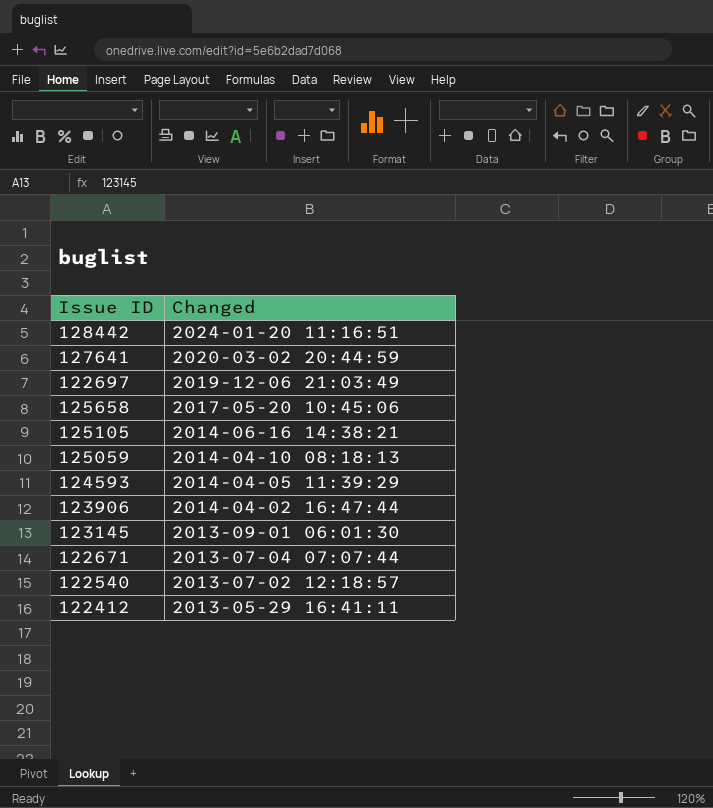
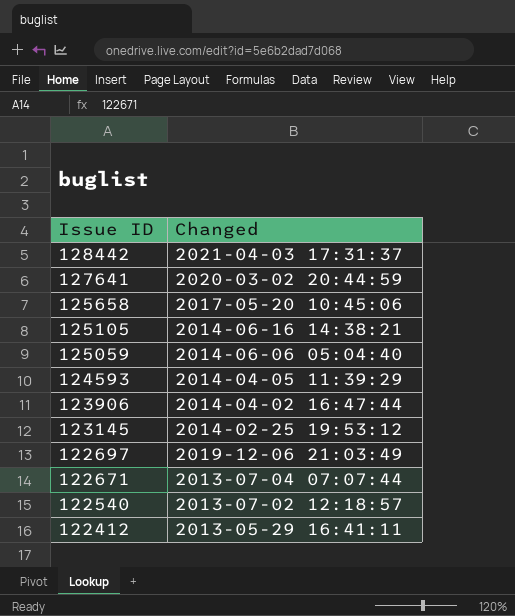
row order: Changed descending -> Issue ID descending
128442 | Changed: 2024-01-20 11:16:51 -> 2021-04-03 17:31:37
125059 | Changed: 2014-04-10 08:18:13 -> 2014-06-06 05:04:40
123145 | Changed: 2013-09-01 06:01:30 -> 2014-02-25 19:53:12

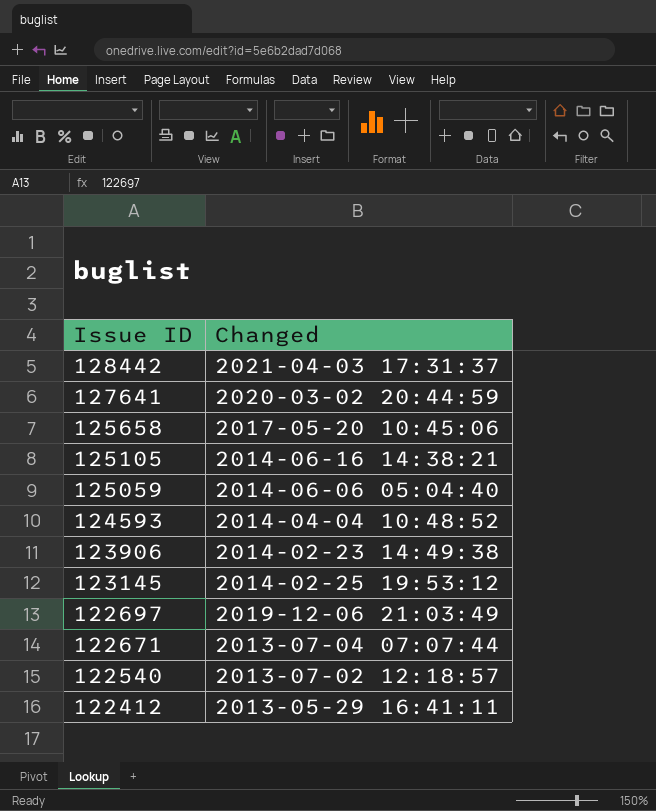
124593 | Changed: 2014-04-05 11:39:29 -> 2014-04-04 10:48:52
123906 | Changed: 2014-04-02 16:47:44 -> 2014-02-23 14:49:38

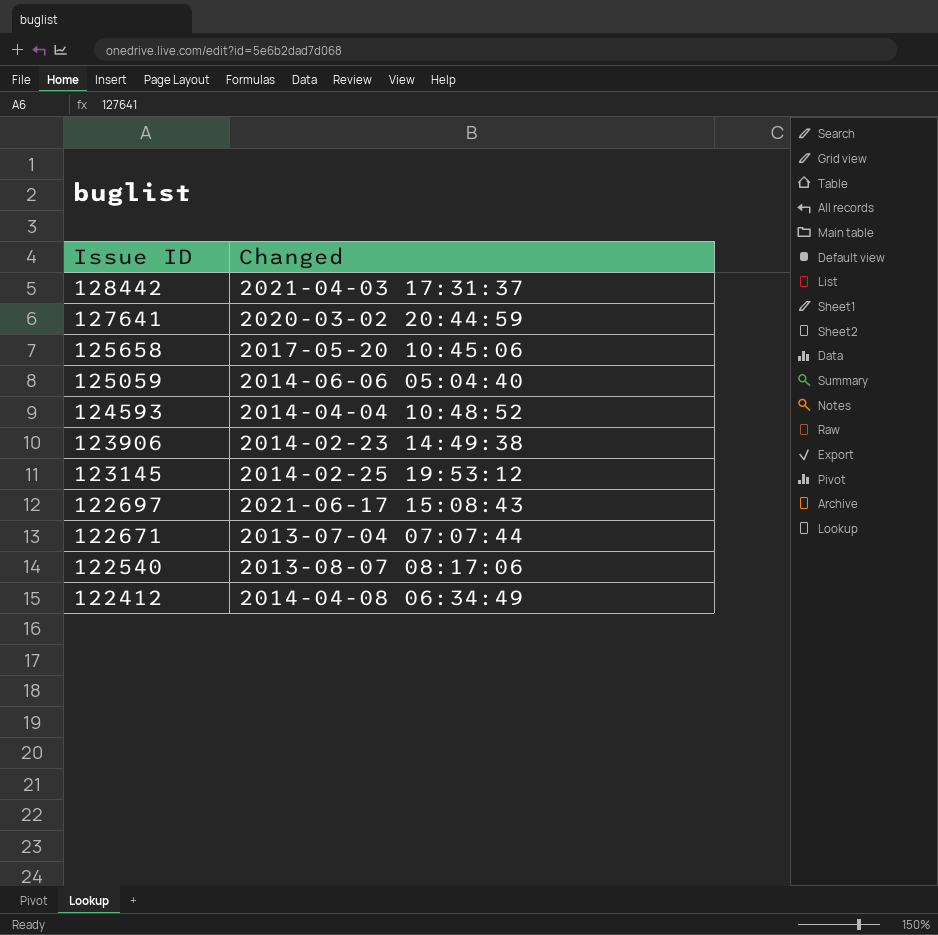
row 125105: 2014-06-16 14:38:21 -> none
122697 | Changed: 2019-12-06 21:03:49 -> 2021-06-17 15:08:43
122540 | Changed: 2013-07-02 12:18:57 -> 2013-08-07 08:17:06
122412 | Changed: 2013-05-29 16:41:11 -> 2014-04-08 06:34:49

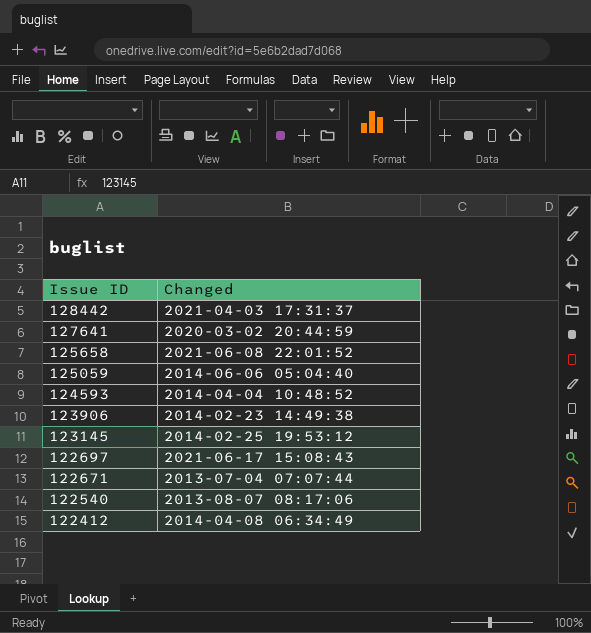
125658 | Changed: 2017-05-20 10:45:06 -> 2021-06-08 22:01:52

